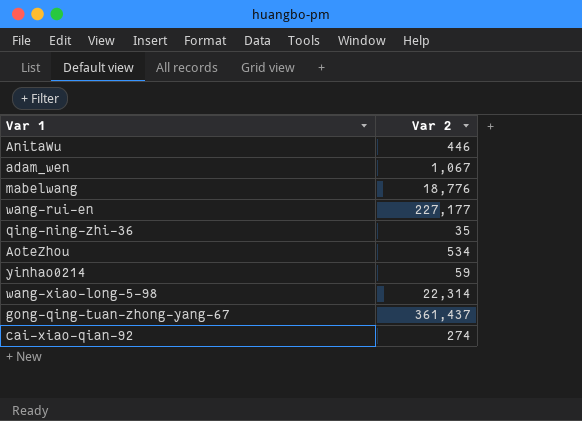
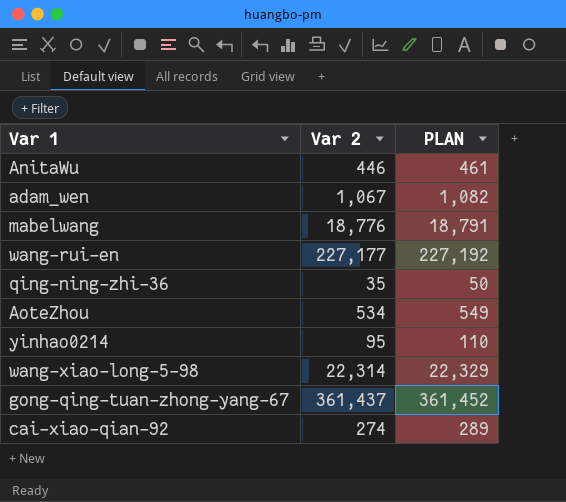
column PLAN | formula: none -> [Var 2] + 15
yinhao0214 | Var 2: 59 -> 95

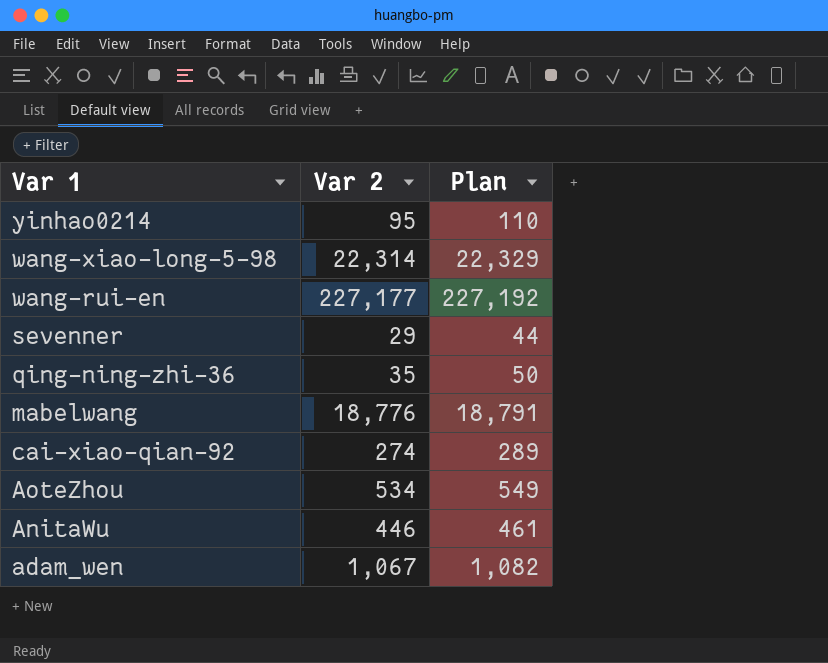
row order: none -> Var 1 descending
column name: PLAN -> Plan
row gong-qing-tuan-zhong-yang-67: 361,437 | 361,452 -> none
row sevenner: none -> 29 | 44

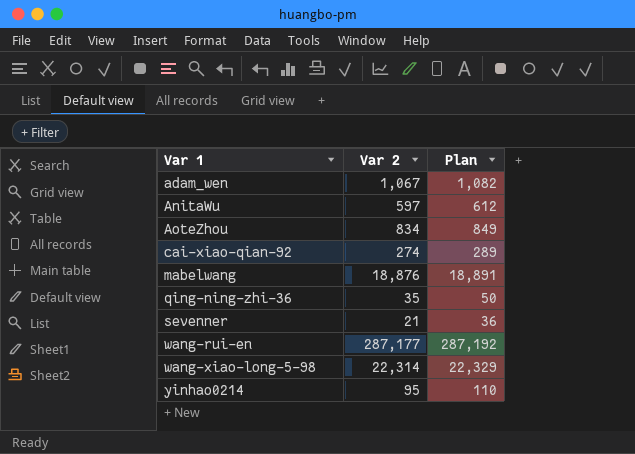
row order: Var 1 descending -> Var 1 ascending
AnitaWu | Var 2: 446 -> 597
AnitaWu | Plan: 461 -> 612
AoteZhou | Var 2: 534 -> 834
AoteZhou | Plan: 549 -> 849
mabelwang | Var 2: 18,776 -> 18,876
mabelwang | Plan: 18,791 -> 18,891
sevenner | Var 2: 29 -> 21
sevenner | Plan: 44 -> 36
wang-rui-en | Var 2: 227,177 -> 287,177
wang-rui-en | Plan: 227,192 -> 287,192

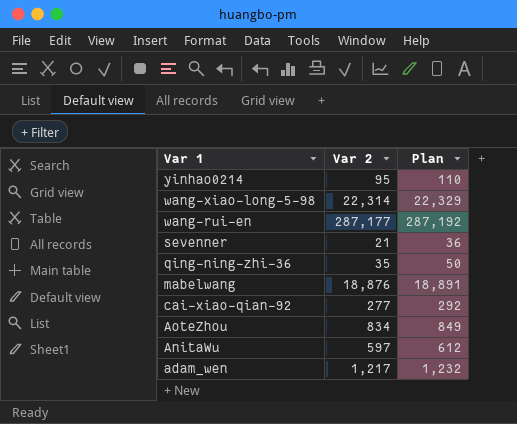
row order: Var 1 ascending -> Var 1 descending
cai-xiao-qian-92 | Var 2: 274 -> 277
cai-xiao-qian-92 | Plan: 289 -> 292
adam_wen | Var 2: 1,067 -> 1,217
adam_wen | Plan: 1,082 -> 1,232

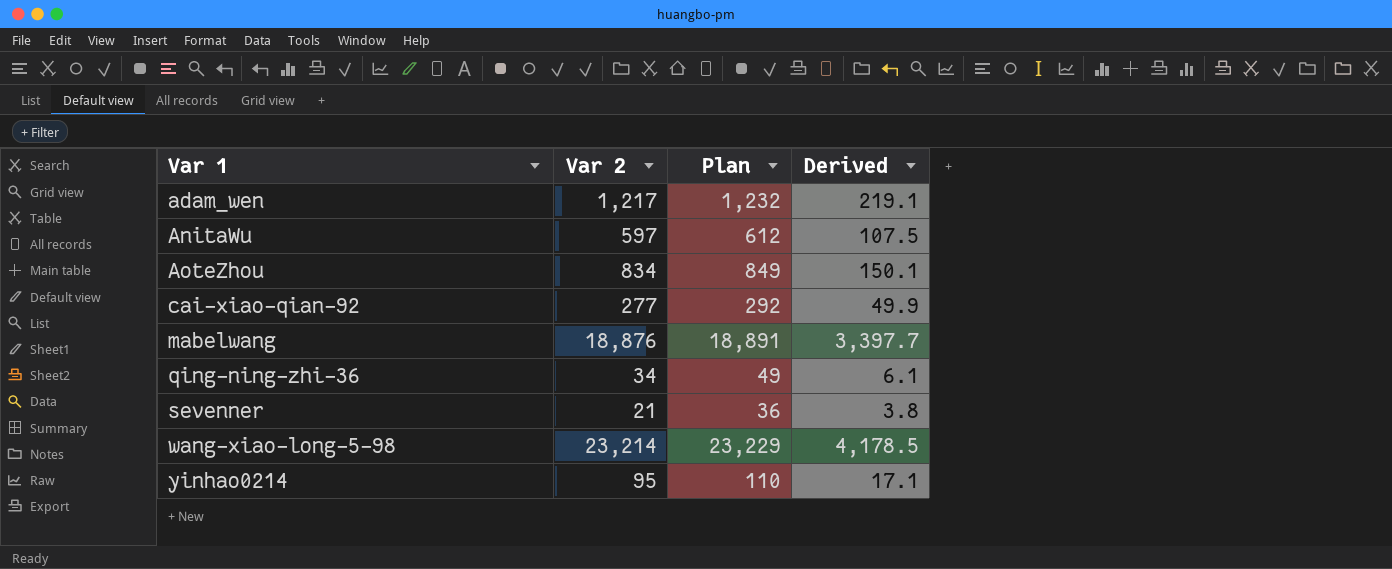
row order: Var 1 descending -> Var 1 ascending
column Derived | formula: none -> [Var 2] * 0.18
row wang-rui-en: 287,177 | 287,192 -> none
qing-ning-zhi-36 | Var 2: 35 -> 34
qing-ning-zhi-36 | Plan: 50 -> 49
wang-xiao-long-5-98 | Var 2: 22,314 -> 23,214
wang-xiao-long-5-98 | Plan: 22,329 -> 23,229

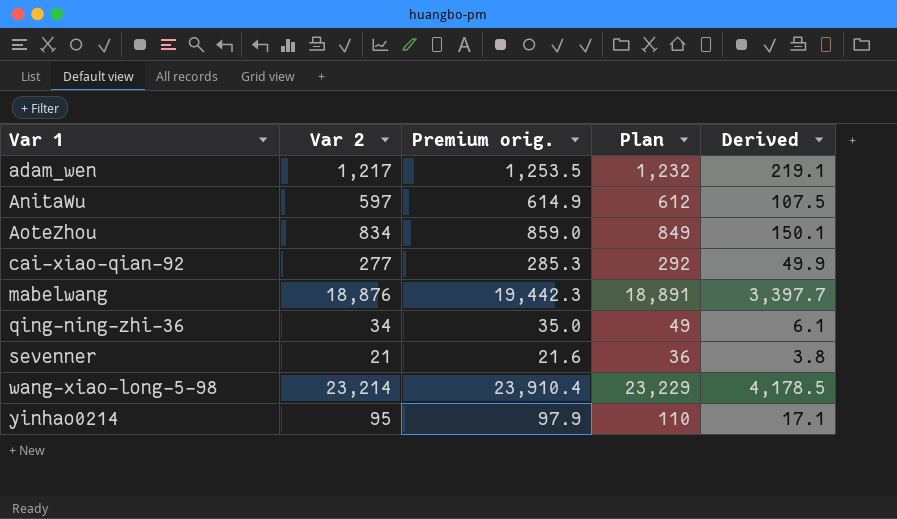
column Premium orig. | formula: none -> [Var 2] * 1.03

